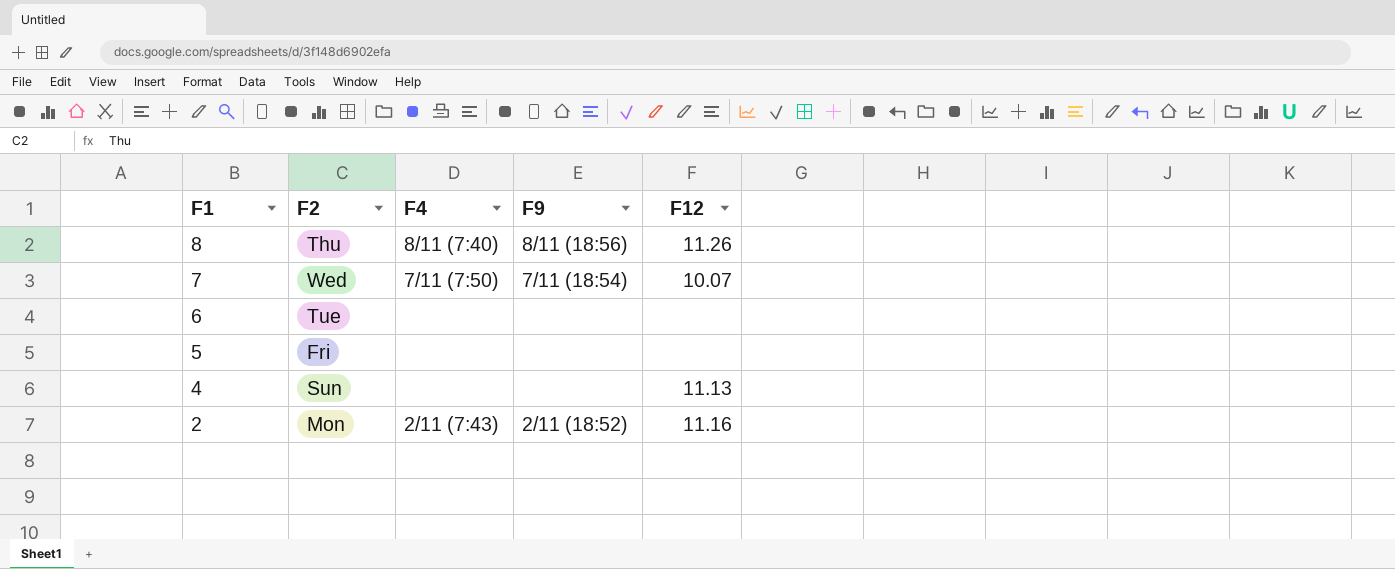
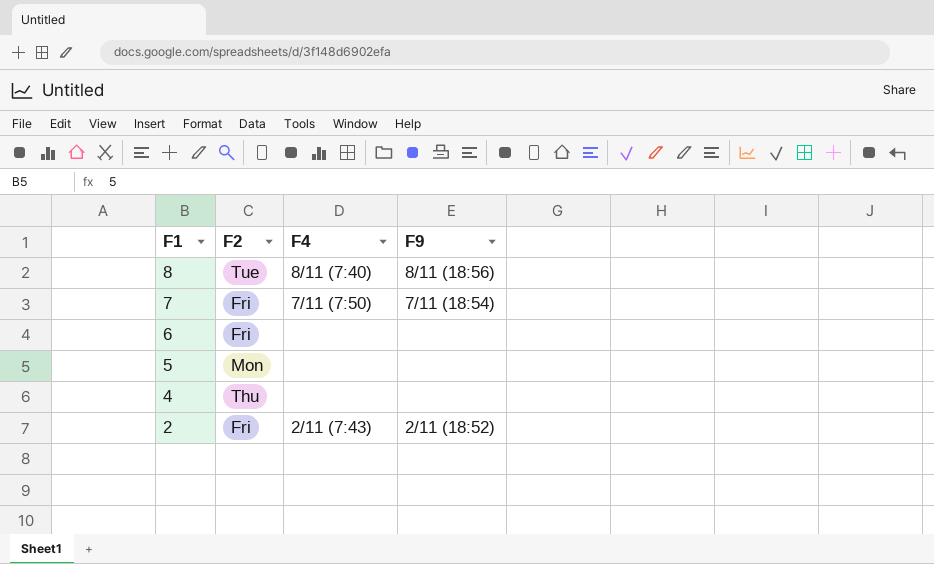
column F12 | position: 5 -> none
8 | F2: Thu -> Tue
7 | F2: Wed -> Fri
6 | F2: Tue -> Fri
5 | F2: Fri -> Mon
4 | F2: Sun -> Thu
2 | F2: Mon -> Fri

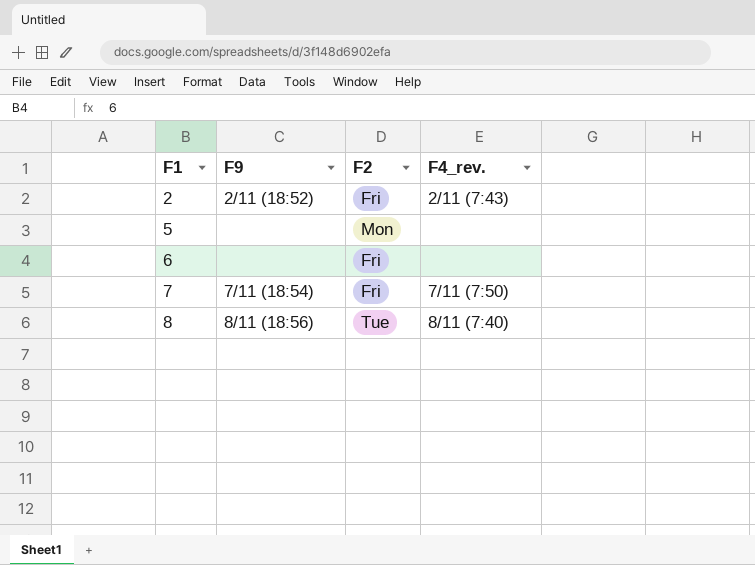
row order: F1 descending -> F1 ascending
column F9 | position: 4 -> 2
column name: F4 -> F4_rev.
row 4: Thu | none | none -> none

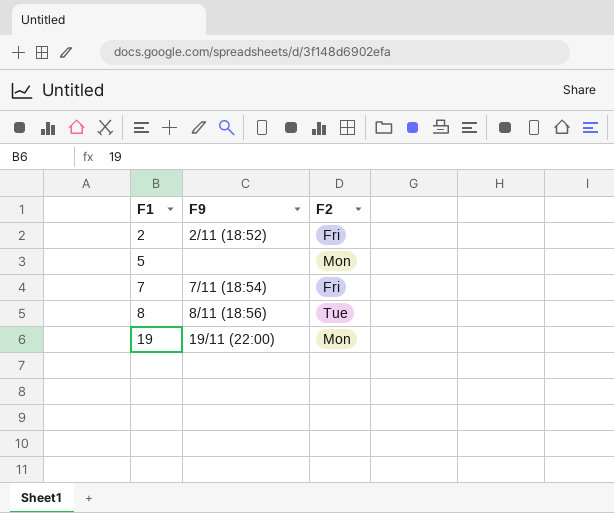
column F4_rev. | position: 4 -> none
row 6: none | Fri | none -> none
row 19: none -> 19/11 (22:00) | Mon

